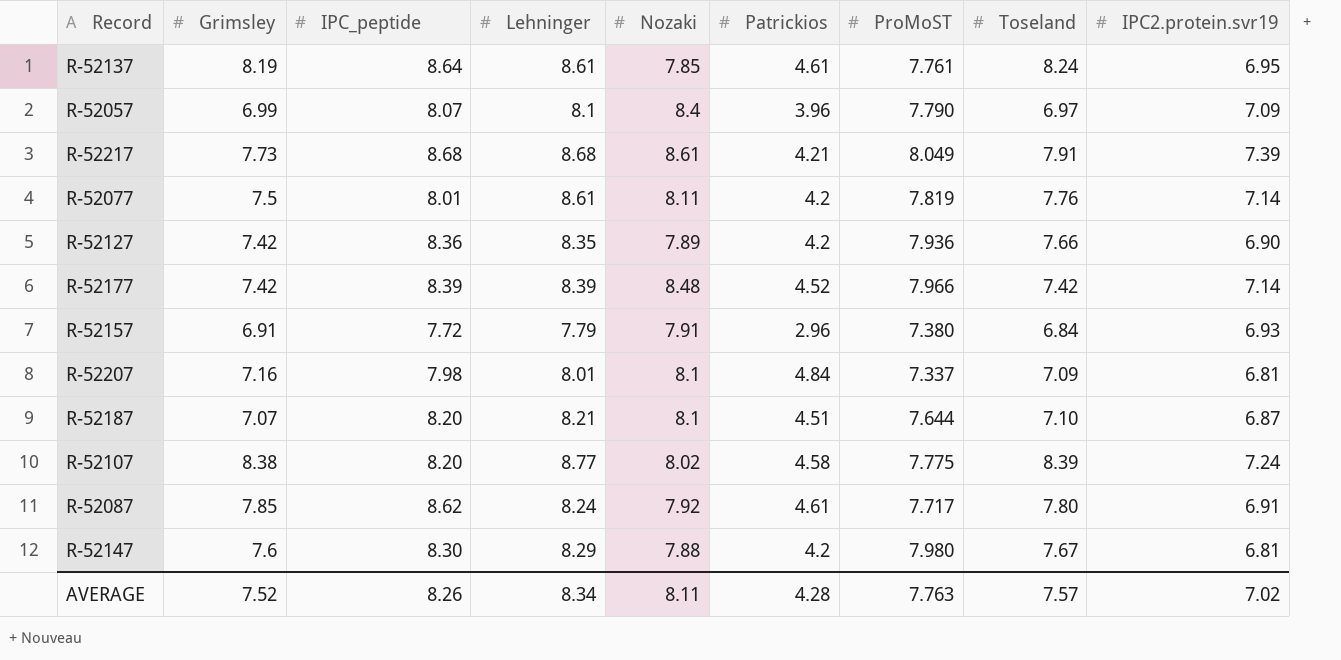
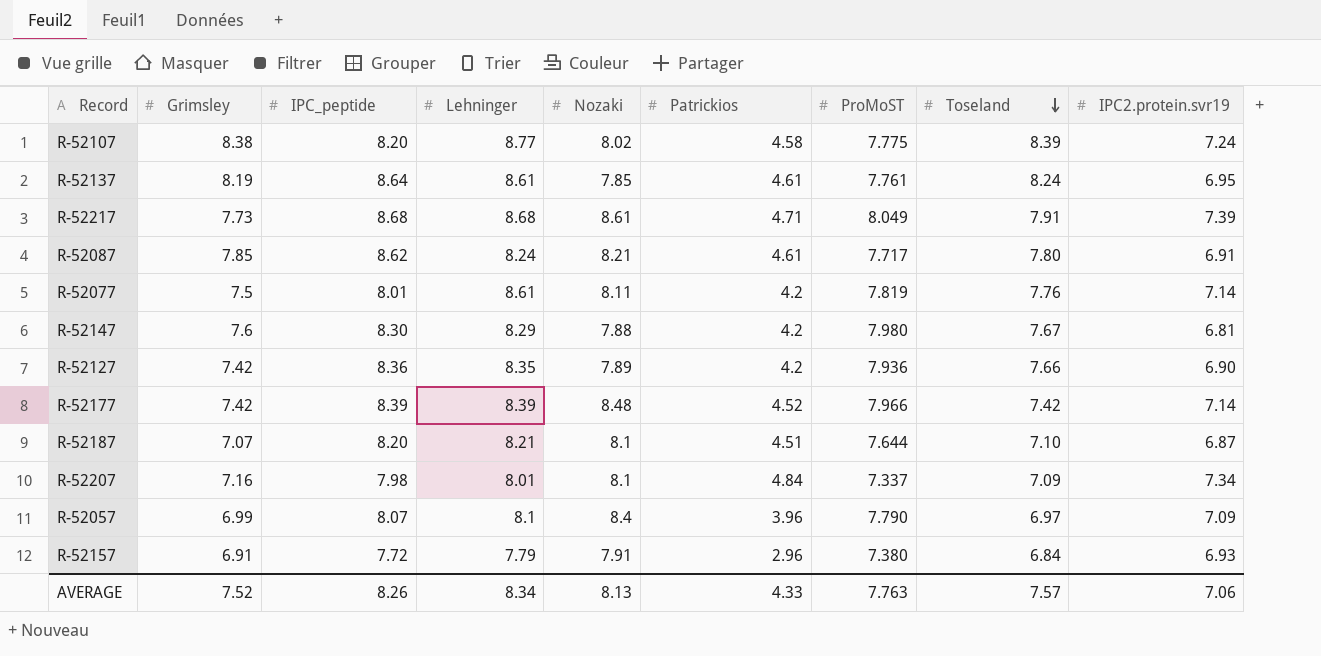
row order: none -> Toseland descending
R-52217 | Patrickios: 4.21 -> 4.71
R-52087 | Nozaki: 7.92 -> 8.21
R-52207 | IPC2.protein.svr19: 6.81 -> 7.34
AVERAGE | Nozaki: 8.11 -> 8.13
AVERAGE | Patrickios: 4.28 -> 4.33
AVERAGE | IPC2.protein.svr19: 7.02 -> 7.06

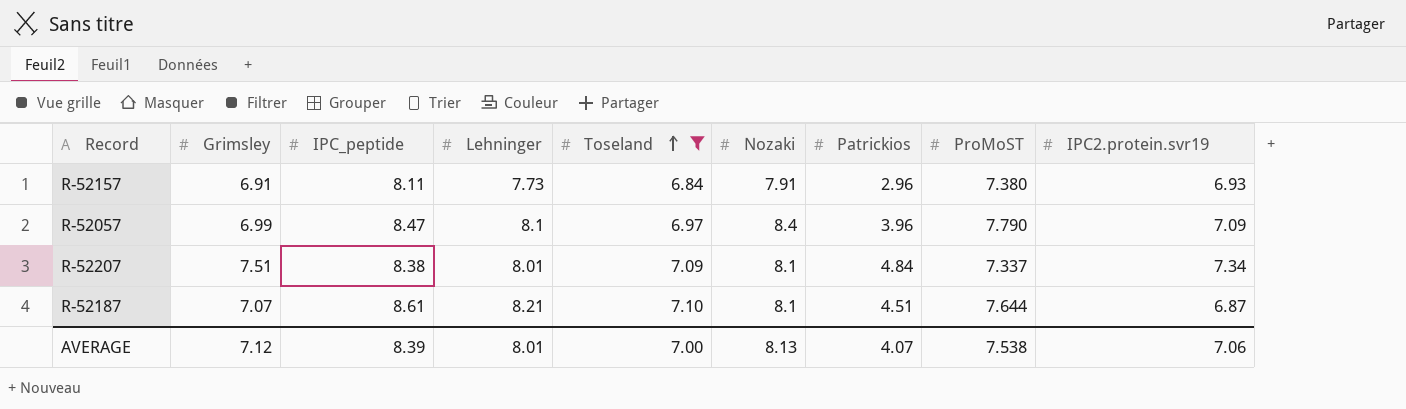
filter: none -> Toseland <= 7.10
row order: Toseland descending -> Toseland ascending
column Toseland | position: 8 -> 5
R-52157 | IPC_peptide: 7.72 -> 8.11
R-52157 | Lehninger: 7.79 -> 7.73
R-52057 | IPC_peptide: 8.07 -> 8.47
R-52207 | Grimsley: 7.16 -> 7.51
R-52207 | IPC_peptide: 7.98 -> 8.38
R-52187 | IPC_peptide: 8.20 -> 8.61
AVERAGE | Grimsley: 7.52 -> 7.12
AVERAGE | IPC_peptide: 8.26 -> 8.39
AVERAGE | Lehninger: 8.34 -> 8.01
AVERAGE | Toseland: 7.57 -> 7.00
AVERAGE | Patrickios: 4.33 -> 4.07
AVERAGE | ProMoST: 7.763 -> 7.538

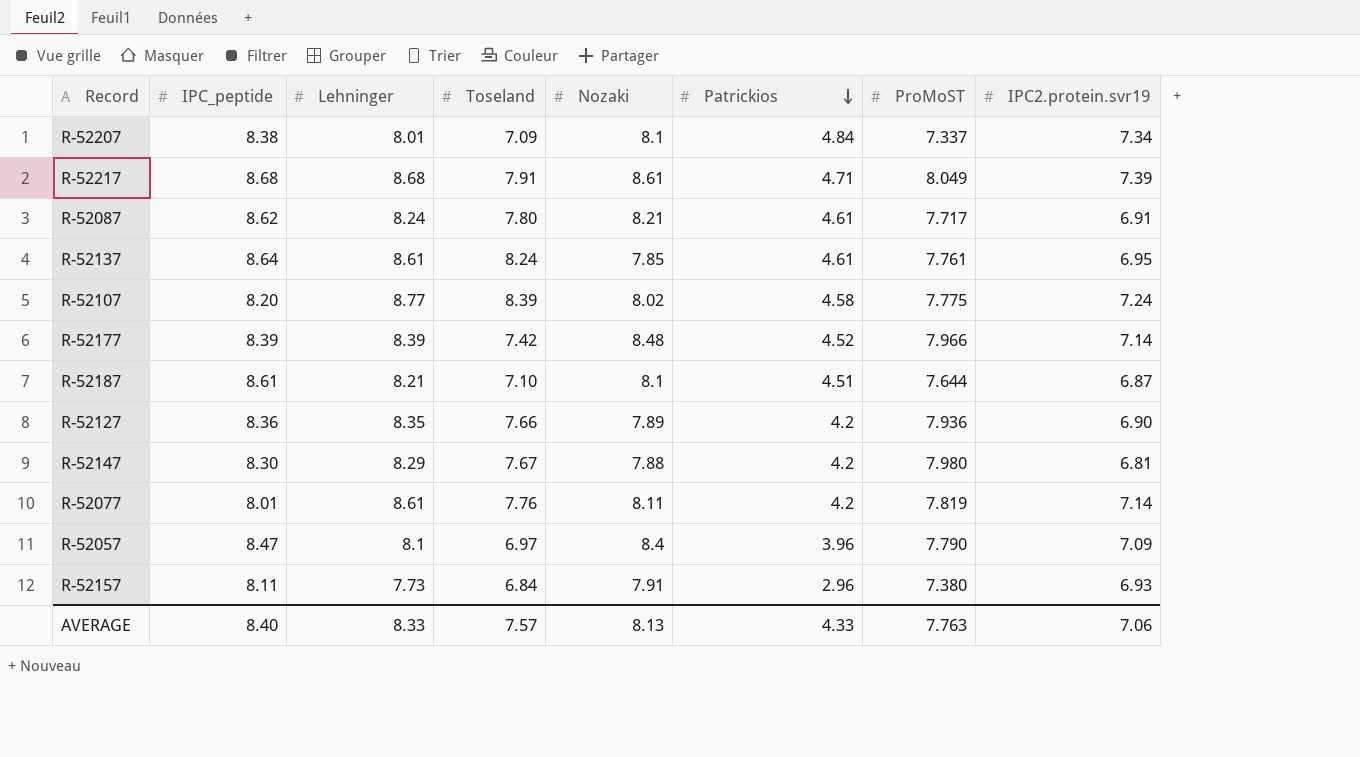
filter: Toseland <= 7.10 -> none
row order: Toseland ascending -> Patrickios descending
column Grimsley | position: 2 -> none
AVERAGE | IPC_peptide: 8.39 -> 8.40
AVERAGE | Lehninger: 8.01 -> 8.33
AVERAGE | Toseland: 7.00 -> 7.57
AVERAGE | Patrickios: 4.07 -> 4.33
AVERAGE | ProMoST: 7.538 -> 7.763

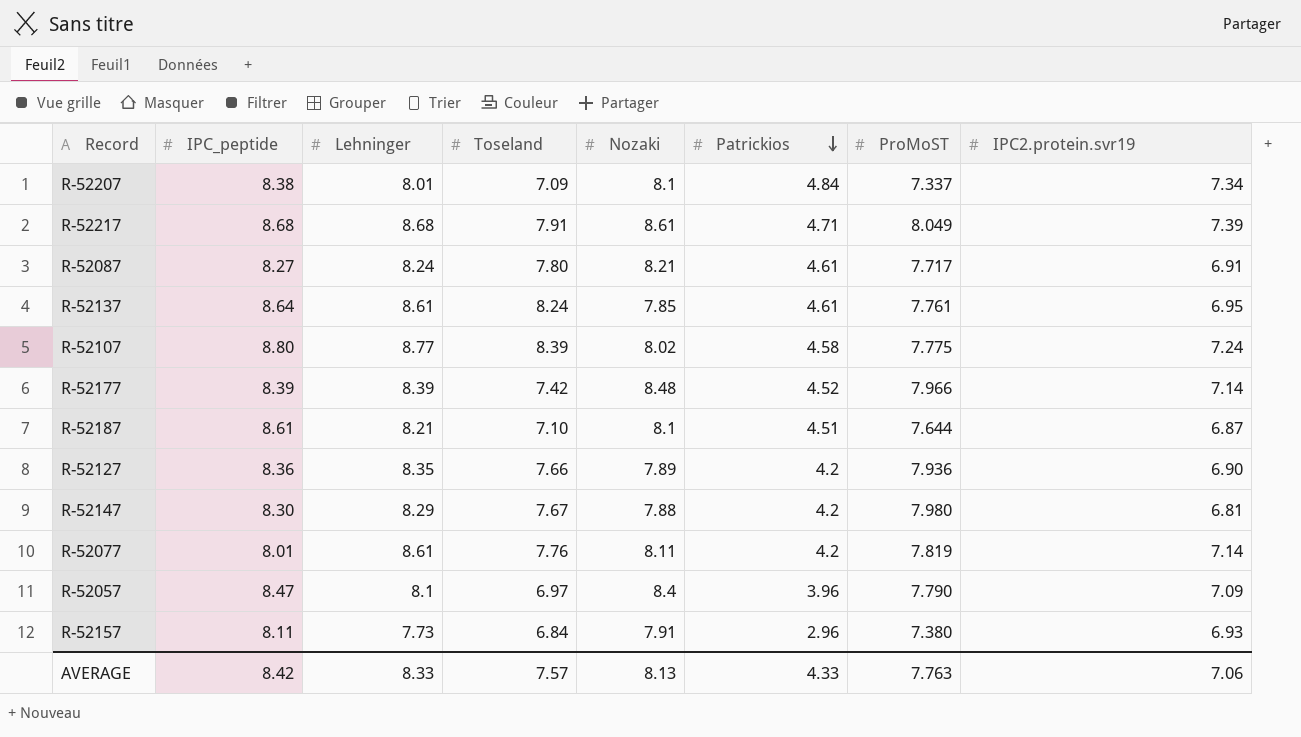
R-52087 | IPC_peptide: 8.62 -> 8.27
R-52107 | IPC_peptide: 8.20 -> 8.80
AVERAGE | IPC_peptide: 8.40 -> 8.42

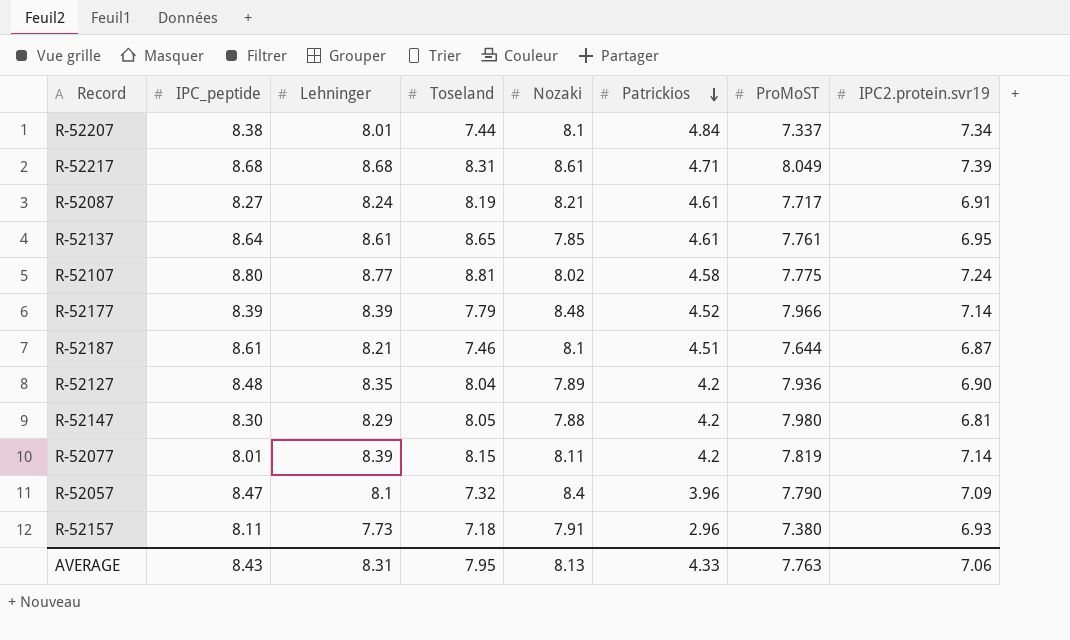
R-52207 | Toseland: 7.09 -> 7.44
R-52217 | Toseland: 7.91 -> 8.31
R-52087 | Toseland: 7.80 -> 8.19
R-52137 | Toseland: 8.24 -> 8.65
R-52107 | Toseland: 8.39 -> 8.81
R-52177 | Toseland: 7.42 -> 7.79
R-52187 | Toseland: 7.10 -> 7.46
R-52127 | IPC_peptide: 8.36 -> 8.48
R-52127 | Toseland: 7.66 -> 8.04
R-52147 | Toseland: 7.67 -> 8.05
R-52077 | Lehninger: 8.61 -> 8.39
R-52077 | Toseland: 7.76 -> 8.15
R-52057 | Toseland: 6.97 -> 7.32
R-52157 | Toseland: 6.84 -> 7.18
AVERAGE | IPC_peptide: 8.42 -> 8.43
AVERAGE | Lehninger: 8.33 -> 8.31
AVERAGE | Toseland: 7.57 -> 7.95

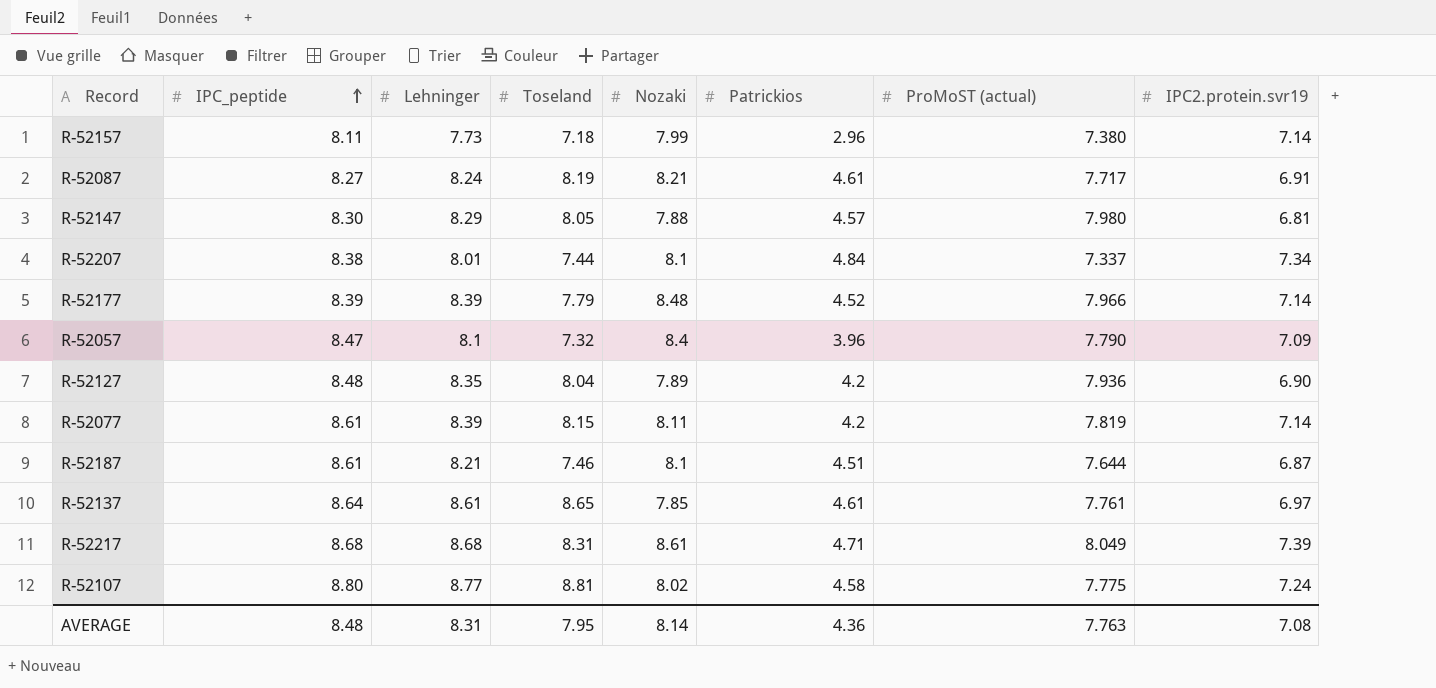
row order: Patrickios descending -> IPC_peptide ascending
column name: ProMoST -> ProMoST (actual)
R-52157 | Nozaki: 7.91 -> 7.99
R-52157 | IPC2.protein.svr19: 6.93 -> 7.14
R-52147 | Patrickios: 4.2 -> 4.57
R-52077 | IPC_peptide: 8.01 -> 8.61
R-52137 | IPC2.protein.svr19: 6.95 -> 6.97
AVERAGE | IPC_peptide: 8.43 -> 8.48
AVERAGE | Nozaki: 8.13 -> 8.14
AVERAGE | Patrickios: 4.33 -> 4.36
AVERAGE | IPC2.protein.svr19: 7.06 -> 7.08

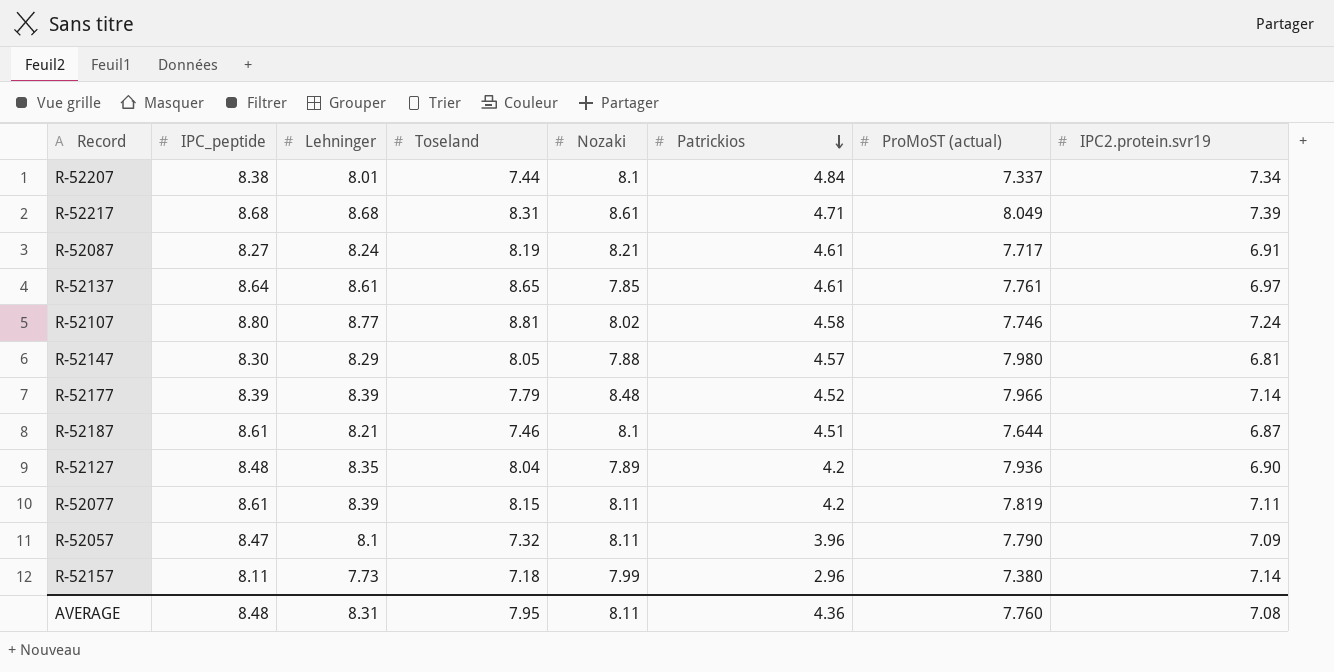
row order: IPC_peptide ascending -> Patrickios descending
R-52107 | ProMoST (actual): 7.775 -> 7.746
R-52077 | IPC2.protein.svr19: 7.14 -> 7.11
R-52057 | Nozaki: 8.4 -> 8.11
AVERAGE | Nozaki: 8.14 -> 8.11
AVERAGE | ProMoST (actual): 7.763 -> 7.760

